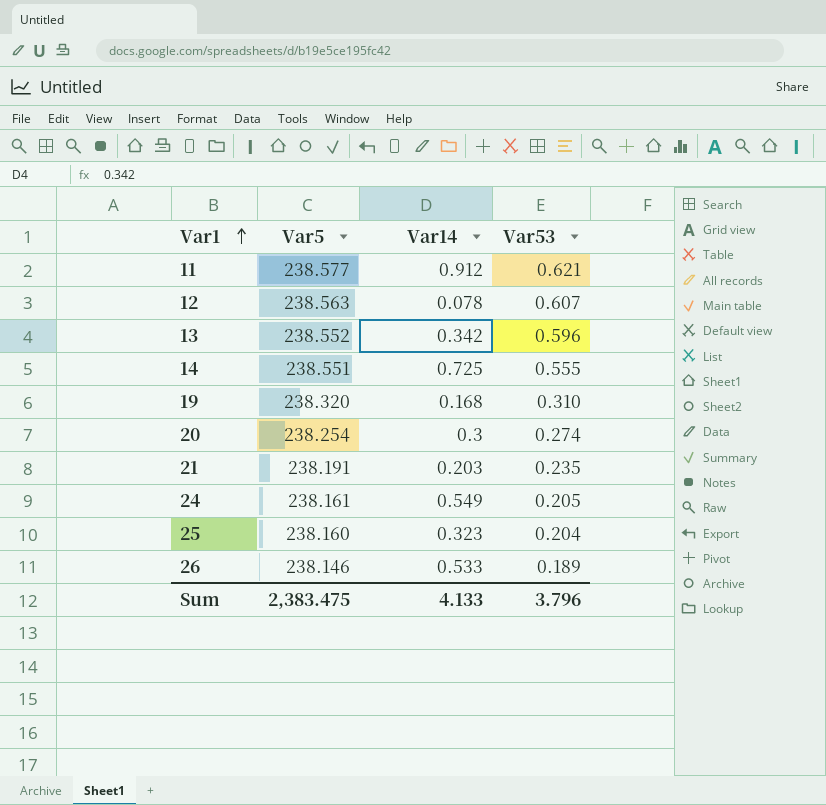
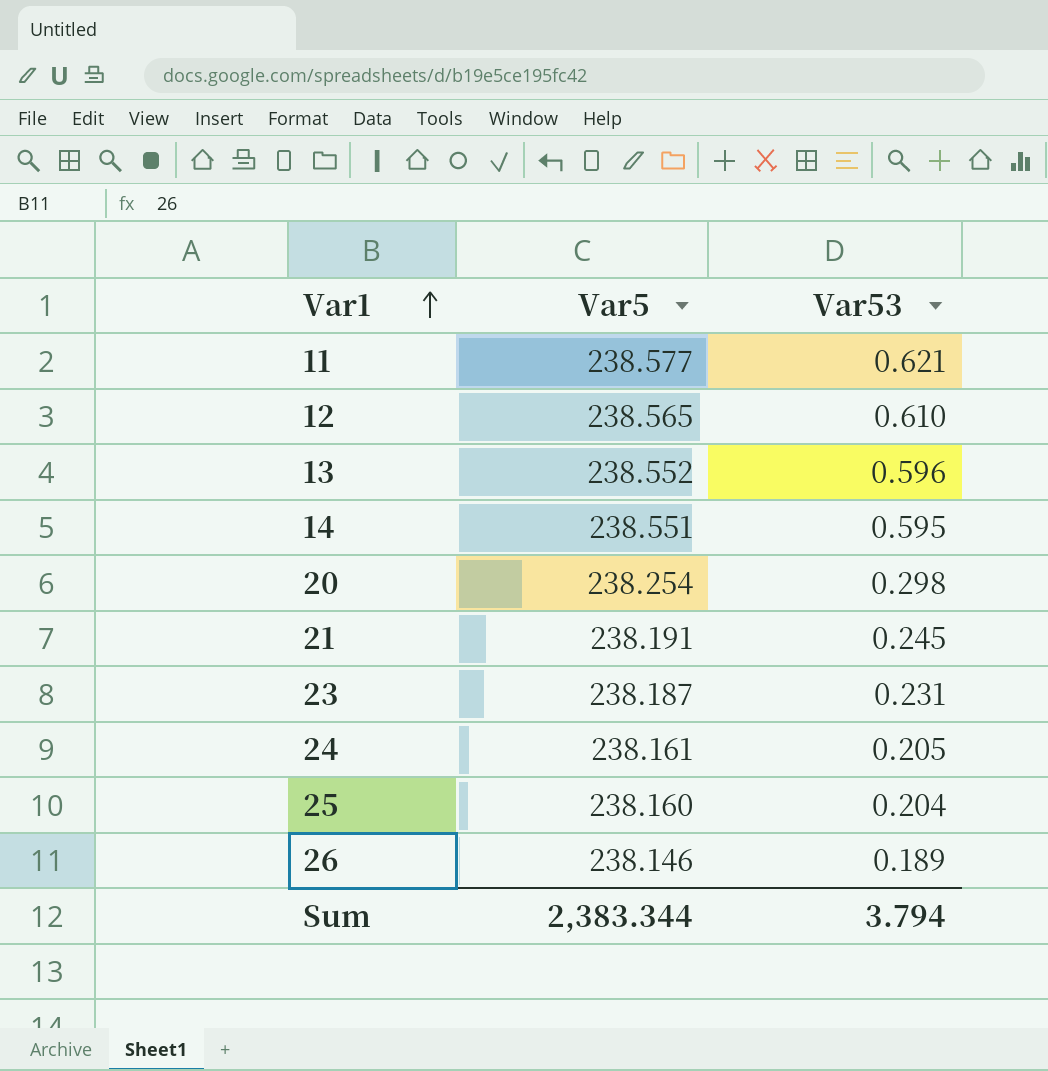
column Var14 | position: 3 -> none
row 19: 238.320 | 0.168 | 0.310 -> none
12 | Var5: 238.563 -> 238.565
12 | Var53: 0.607 -> 0.610
14 | Var53: 0.555 -> 0.595
20 | Var53: 0.274 -> 0.298
21 | Var53: 0.235 -> 0.245
row 23: none -> 238.187 | 0.231
Sum | Var5: 2,383.475 -> 2,383.344
Sum | Var53: 3.796 -> 3.794

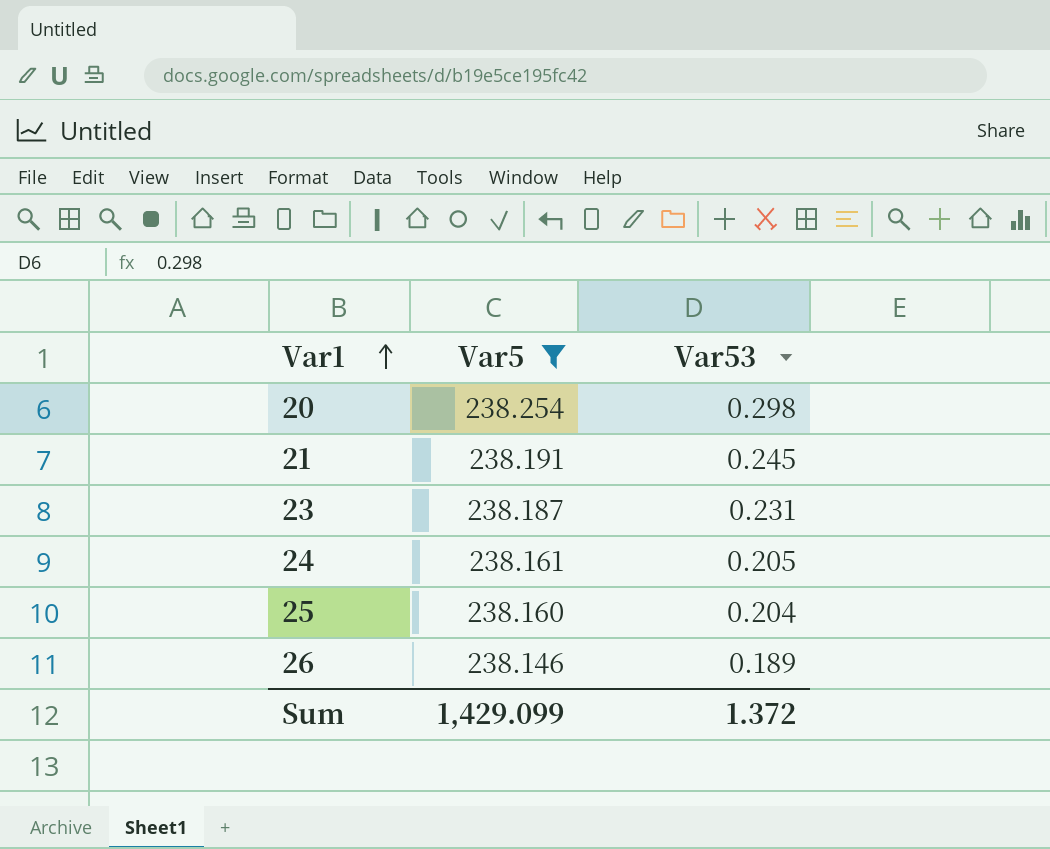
filter: none -> Var5 <= 238.254
Sum | Var5: 2,383.344 -> 1,429.099
Sum | Var53: 3.794 -> 1.372

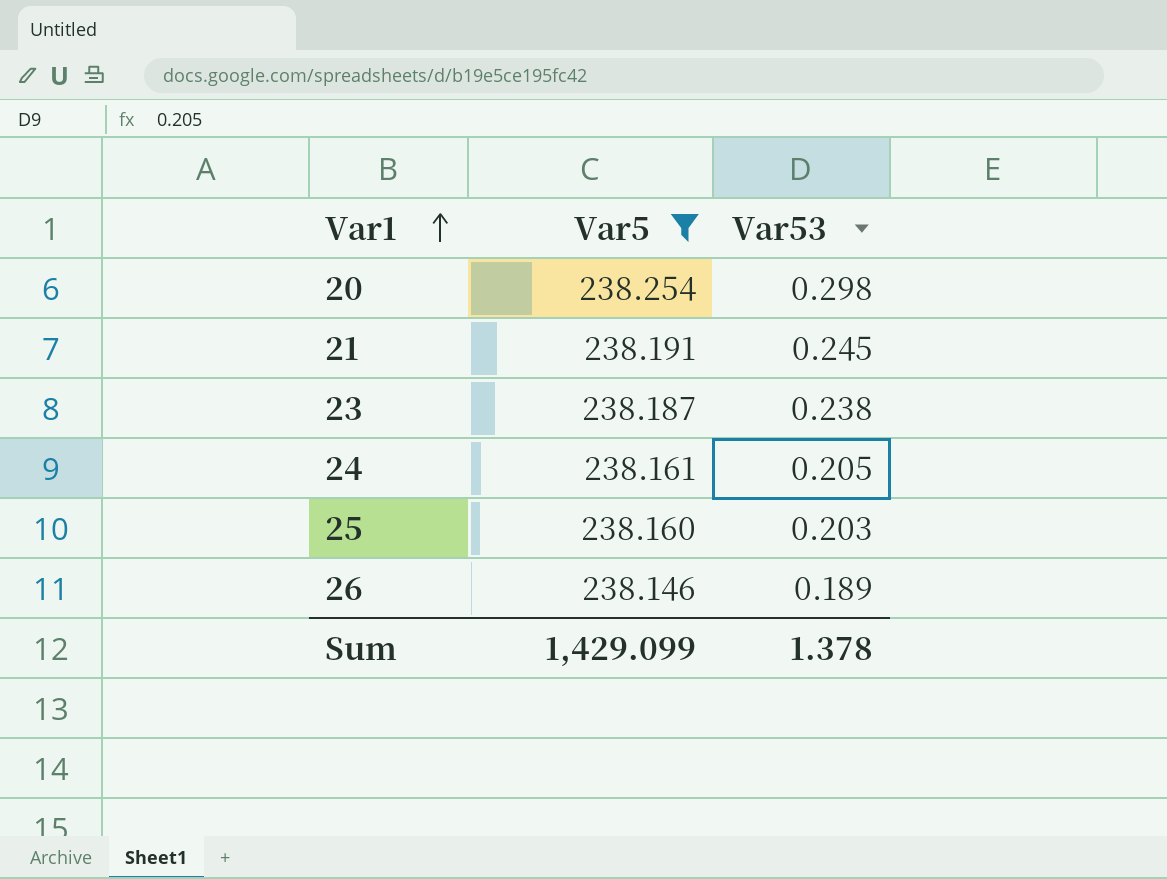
23 | Var53: 0.231 -> 0.238
25 | Var53: 0.204 -> 0.203
Sum | Var53: 1.372 -> 1.378

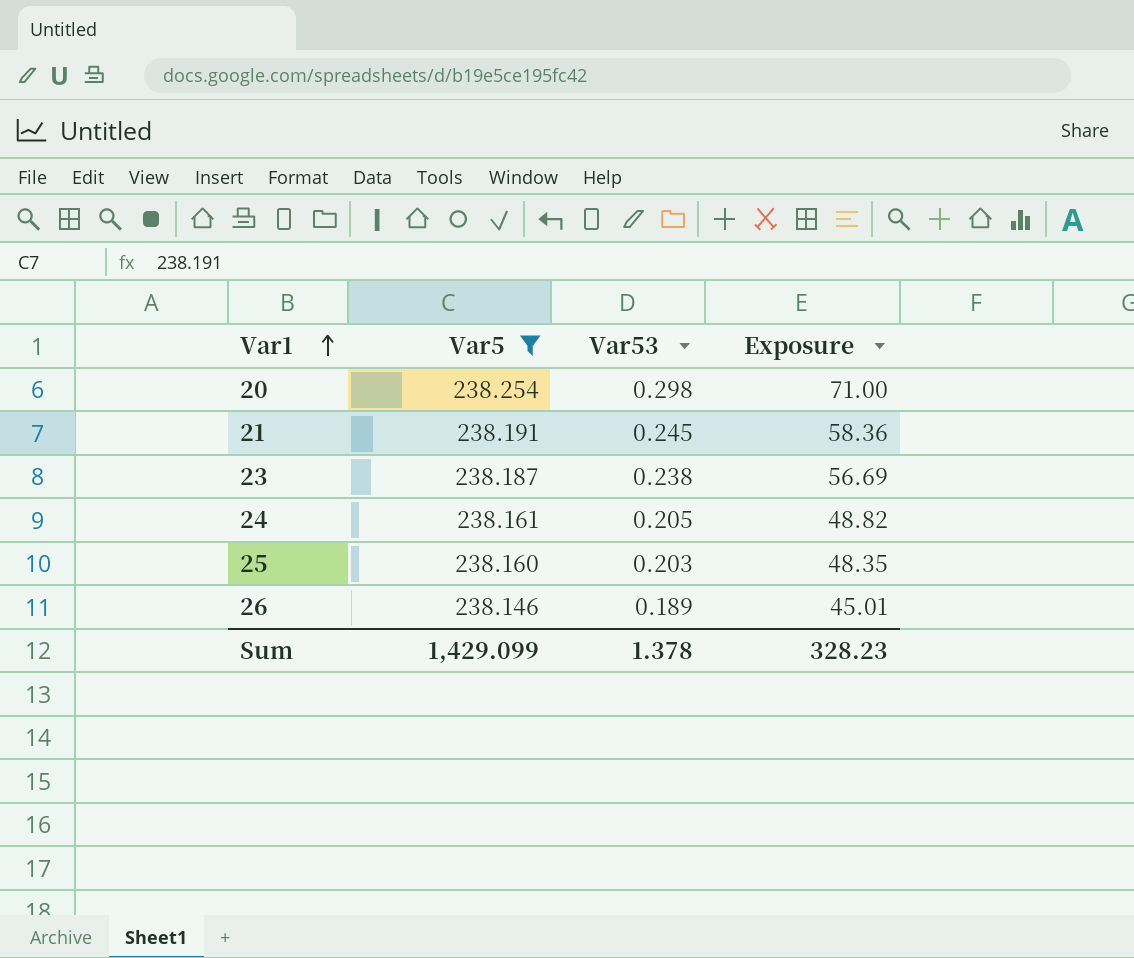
column Exposure | formula: none -> [Var5] * [Var53]

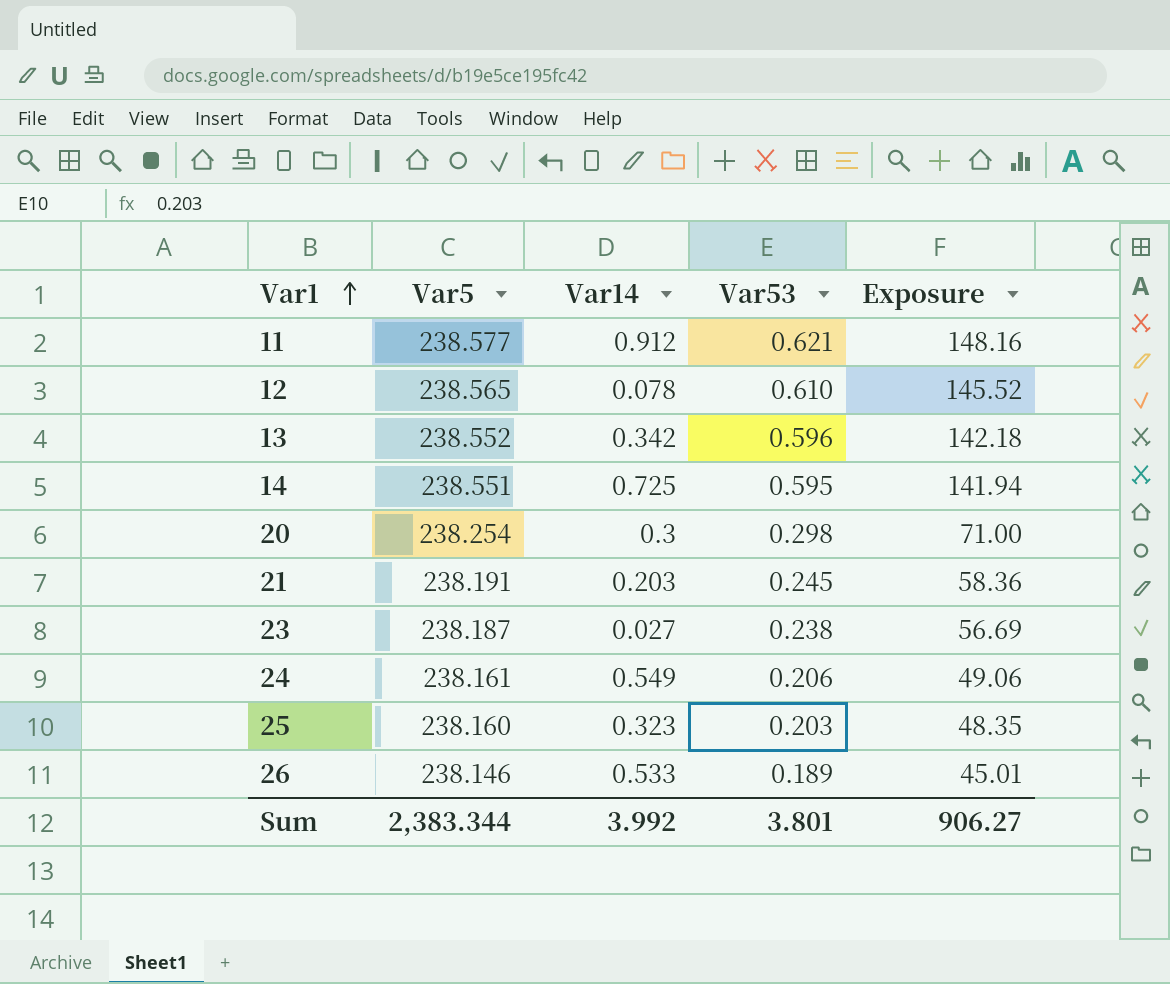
filter: Var5 <= 238.254 -> none
column Var14 | position: none -> 3
24 | Var53: 0.205 -> 0.206
24 | Exposure: 48.82 -> 49.06
Sum | Var5: 1,429.099 -> 2,383.344
Sum | Var53: 1.378 -> 3.801
Sum | Exposure: 328.23 -> 906.27

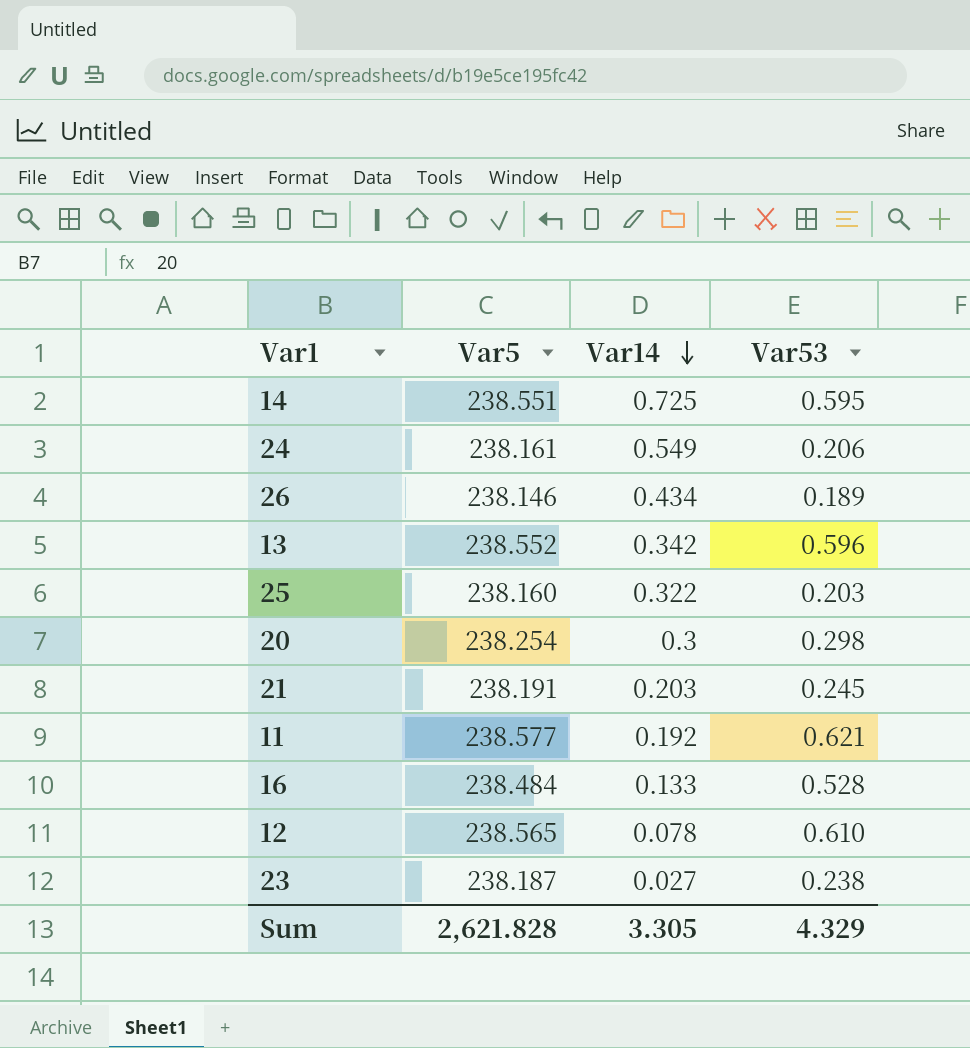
row order: Var1 ascending -> Var14 descending
column Exposure | formula: [Var5] * [Var53] -> none
26 | Var14: 0.533 -> 0.434
25 | Var14: 0.323 -> 0.322
11 | Var14: 0.912 -> 0.192
row 16: none -> 238.484 | 0.133 | 0.528
Sum | Var5: 2,383.344 -> 2,621.828
Sum | Var14: 3.992 -> 3.305
Sum | Var53: 3.801 -> 4.329

